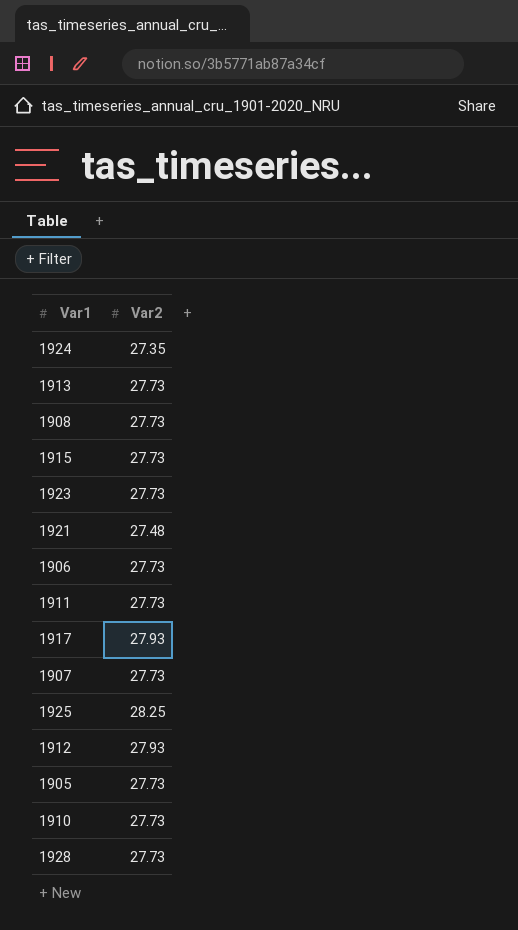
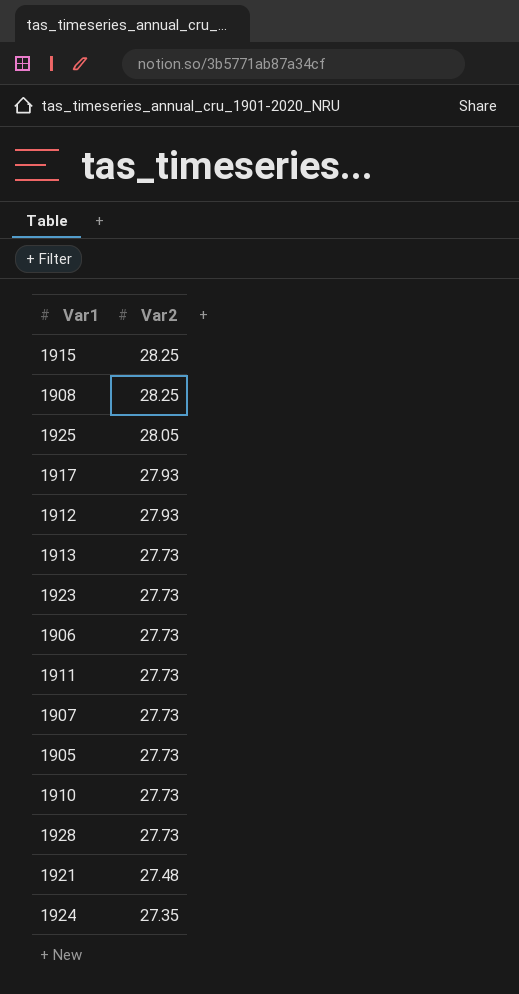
row order: none -> Var2 descending
1915 | Var2: 27.73 -> 28.25
1908 | Var2: 27.73 -> 28.25
1925 | Var2: 28.25 -> 28.05

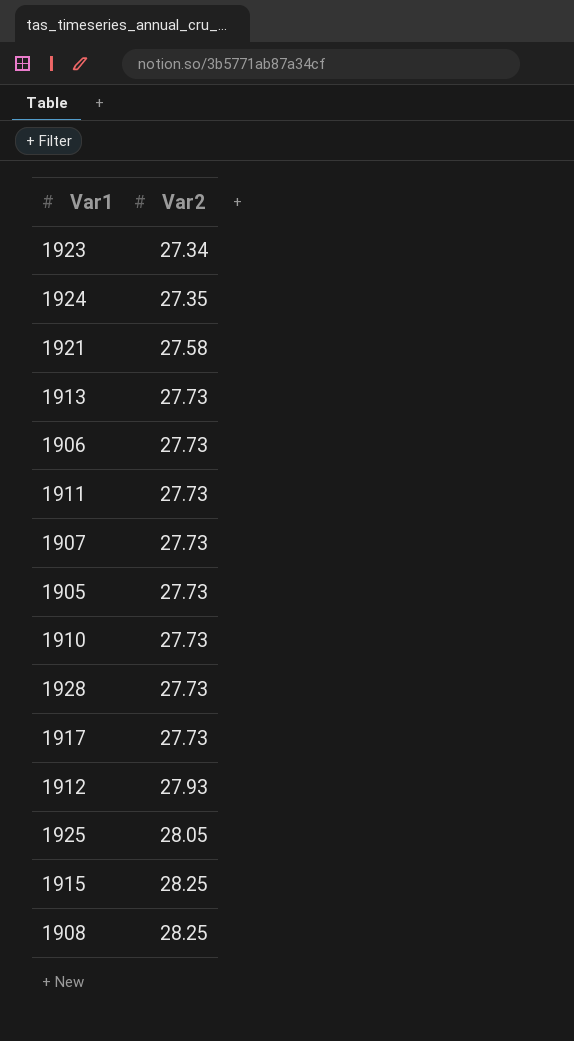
row order: Var2 descending -> Var2 ascending
1923 | Var2: 27.73 -> 27.34
1921 | Var2: 27.48 -> 27.58
1917 | Var2: 27.93 -> 27.73

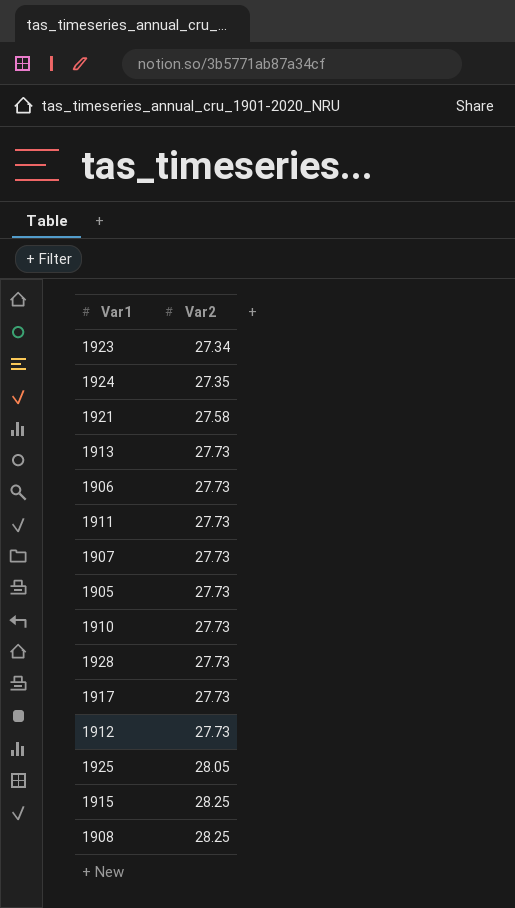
1912 | Var2: 27.93 -> 27.73

